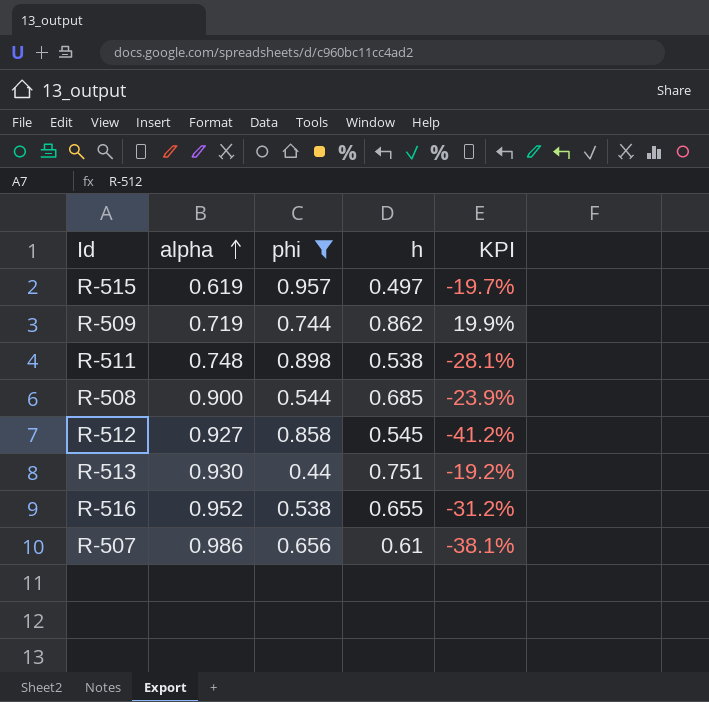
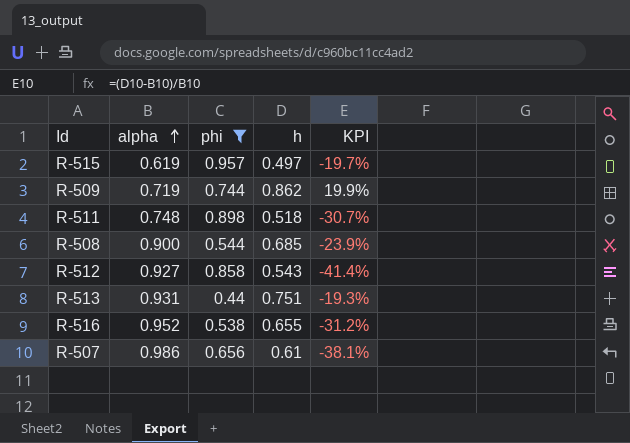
R-511 | h: 0.538 -> 0.518
R-511 | KPI: -28.1% -> -30.7%
R-512 | h: 0.545 -> 0.543
R-512 | KPI: -41.2% -> -41.4%
R-513 | alpha: 0.930 -> 0.931
R-513 | KPI: -19.2% -> -19.3%

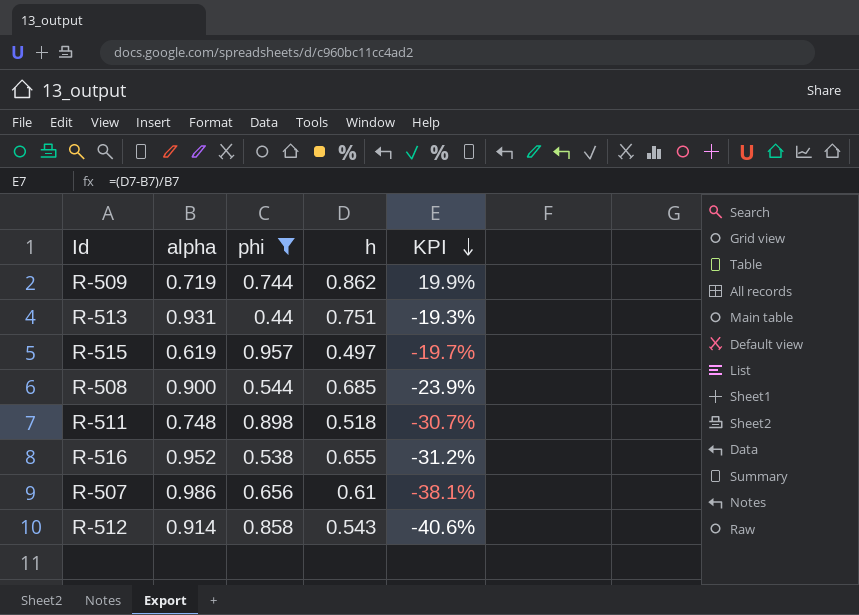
row order: alpha ascending -> KPI descending
R-512 | alpha: 0.927 -> 0.914
R-512 | KPI: -41.4% -> -40.6%

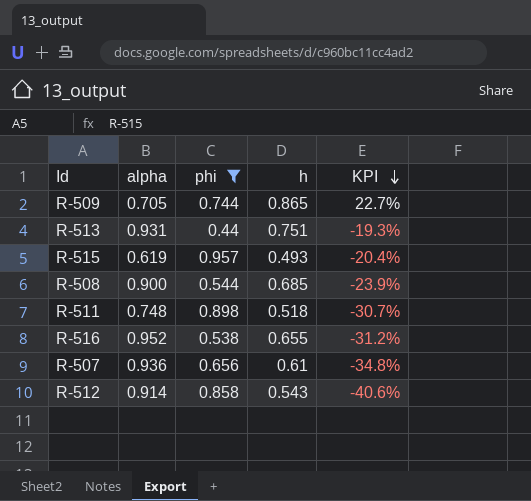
R-509 | alpha: 0.719 -> 0.705
R-509 | h: 0.862 -> 0.865
R-509 | KPI: 19.9% -> 22.7%
R-515 | h: 0.497 -> 0.493
R-515 | KPI: -19.7% -> -20.4%
R-507 | alpha: 0.986 -> 0.936
R-507 | KPI: -38.1% -> -34.8%

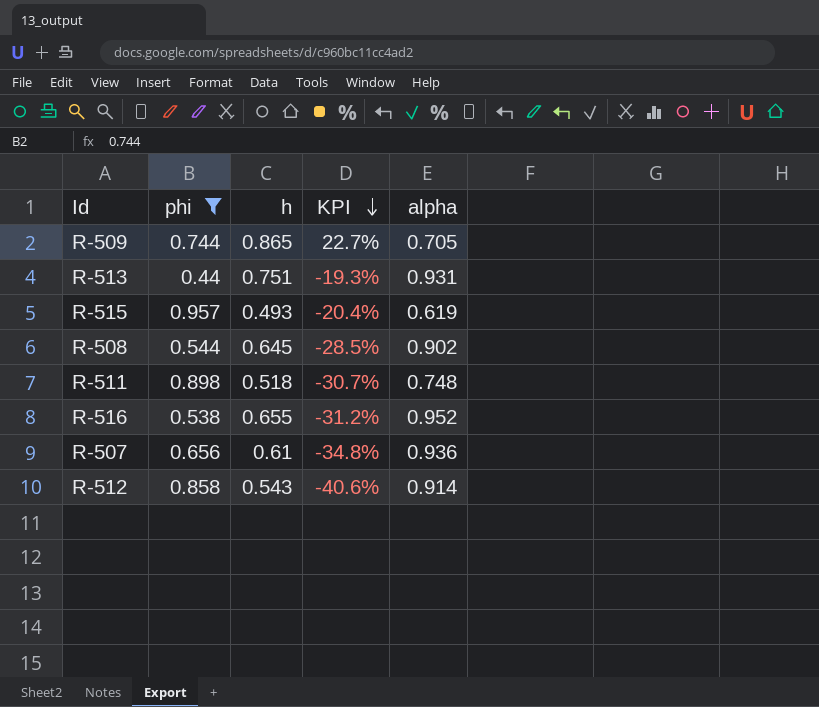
column alpha | position: 2 -> 5
R-508 | h: 0.685 -> 0.645
R-508 | KPI: -23.9% -> -28.5%
R-508 | alpha: 0.900 -> 0.902

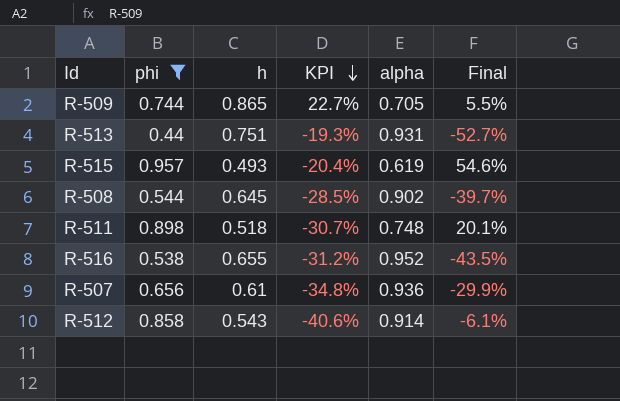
column Final | formula: none -> ([phi] - [alpha]) / [alpha]

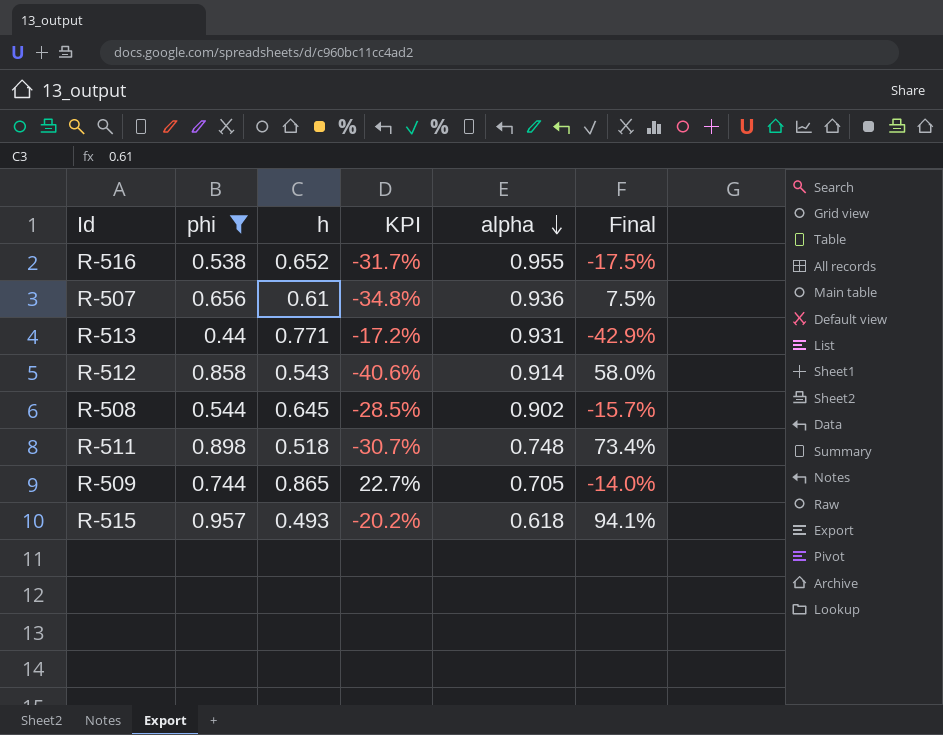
row order: KPI descending -> alpha descending
column Final | formula: ([phi] - [alpha]) / [alpha] -> ([phi] - [h]) / [h]
R-516 | h: 0.655 -> 0.652
R-516 | KPI: -31.2% -> -31.7%
R-516 | alpha: 0.952 -> 0.955
R-513 | h: 0.751 -> 0.771
R-513 | KPI: -19.3% -> -17.2%
R-515 | KPI: -20.4% -> -20.2%
R-515 | alpha: 0.619 -> 0.618

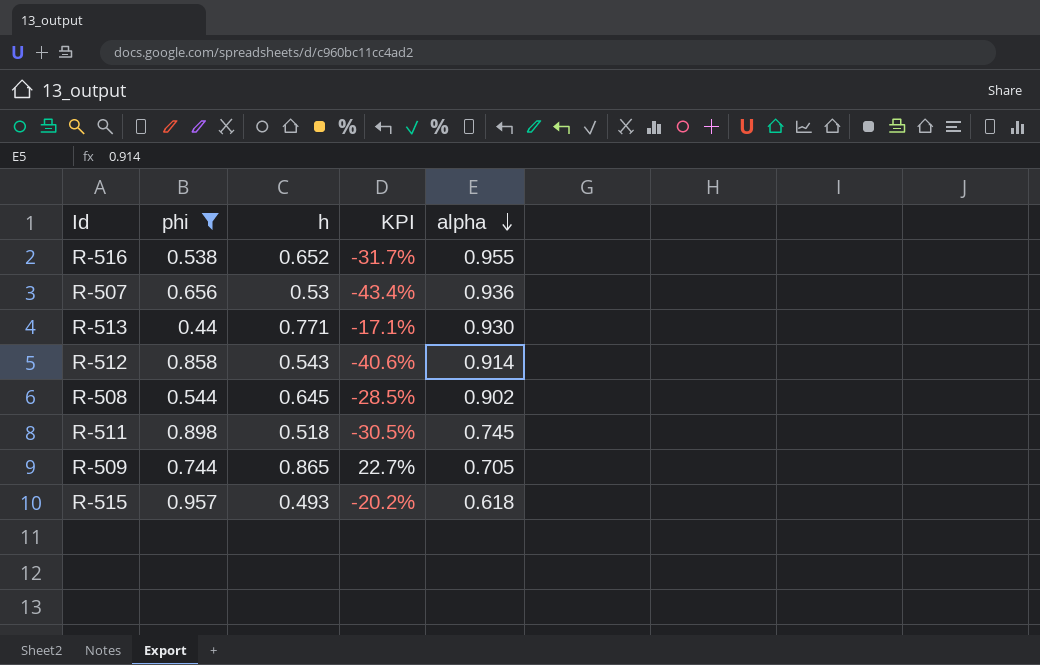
column Final | formula: ([phi] - [h]) / [h] -> none
R-507 | h: 0.61 -> 0.53
R-507 | KPI: -34.8% -> -43.4%
R-513 | KPI: -17.2% -> -17.1%
R-513 | alpha: 0.931 -> 0.930
R-511 | KPI: -30.7% -> -30.5%
R-511 | alpha: 0.748 -> 0.745

